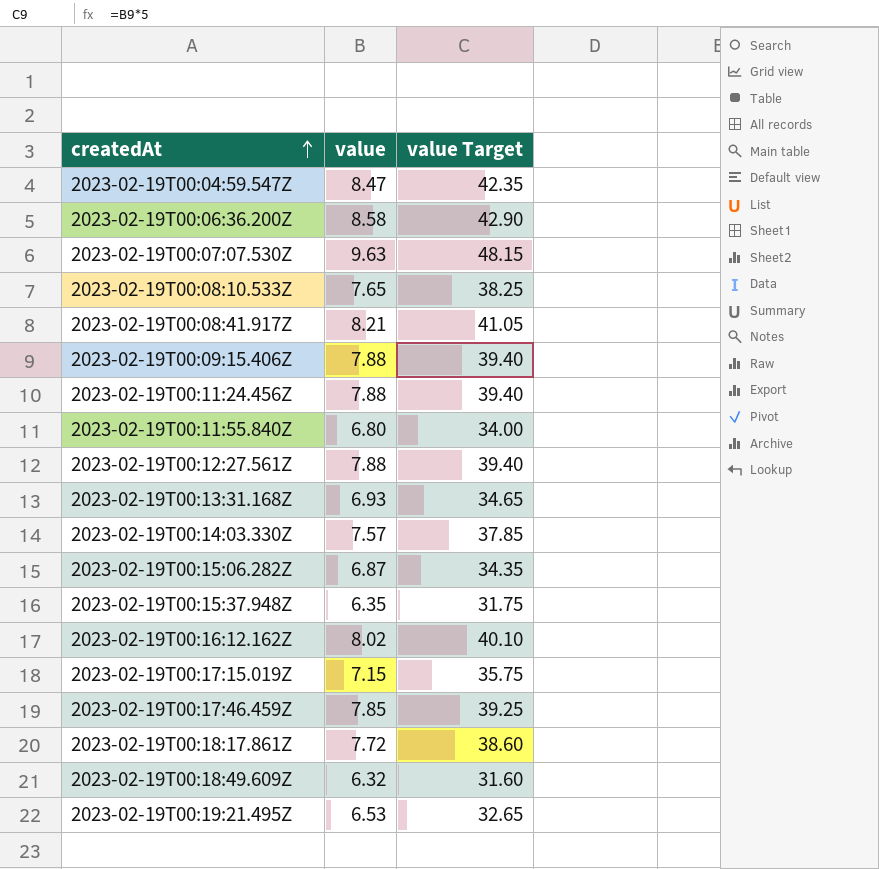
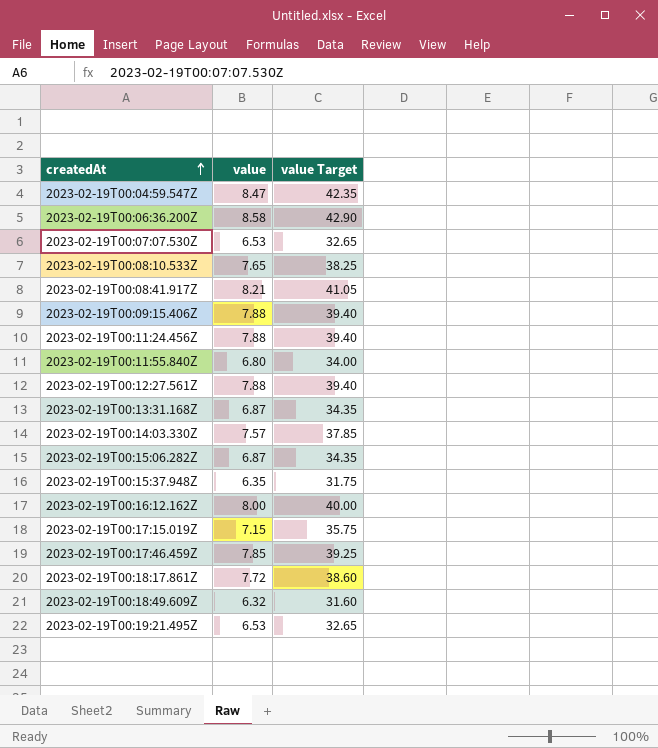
2023-02-19T00:07:07.530Z | value: 9.63 -> 6.53
2023-02-19T00:07:07.530Z | value Target: 48.15 -> 32.65
2023-02-19T00:13:31.168Z | value: 6.93 -> 6.87
2023-02-19T00:13:31.168Z | value Target: 34.65 -> 34.35
2023-02-19T00:16:12.162Z | value: 8.02 -> 8.00
2023-02-19T00:16:12.162Z | value Target: 40.10 -> 40.00

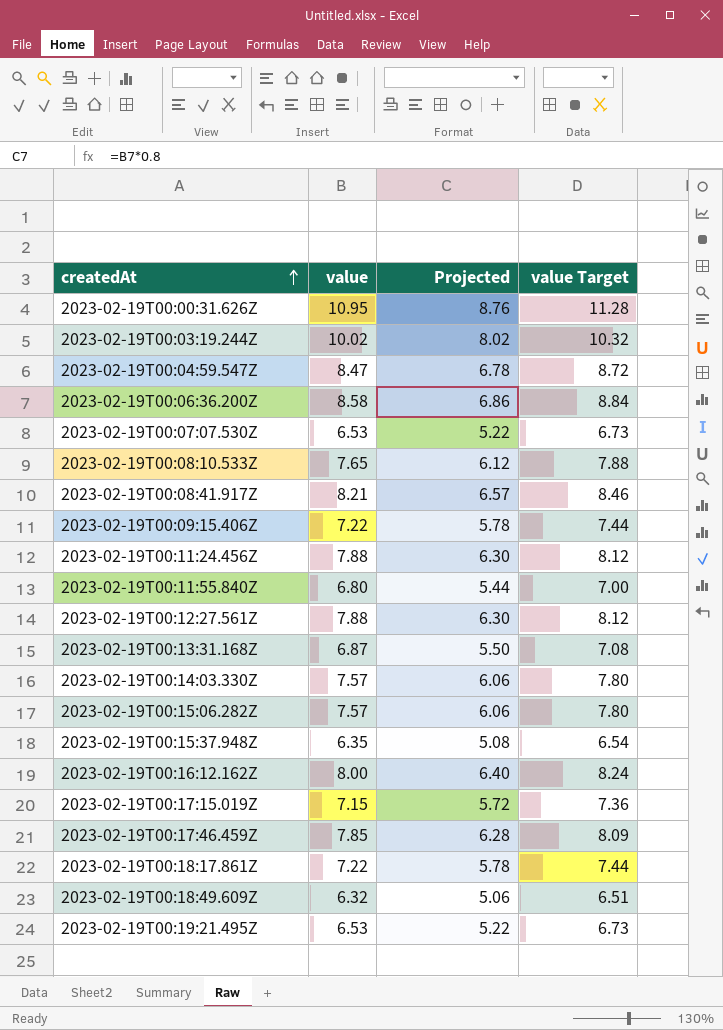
column Projected | formula: none -> [value] * 0.8
column value Target | formula: [value] * 5 -> [value] * 1.03
row 2023-02-19T00:00:31.626Z: none -> 10.95 | 8.76 | 11.28
row 2023-02-19T00:03:19.244Z: none -> 10.02 | 8.02 | 10.32
2023-02-19T00:09:15.406Z | value: 7.88 -> 7.22
2023-02-19T00:15:06.282Z | value: 6.87 -> 7.57
2023-02-19T00:18:17.861Z | value: 7.72 -> 7.22

